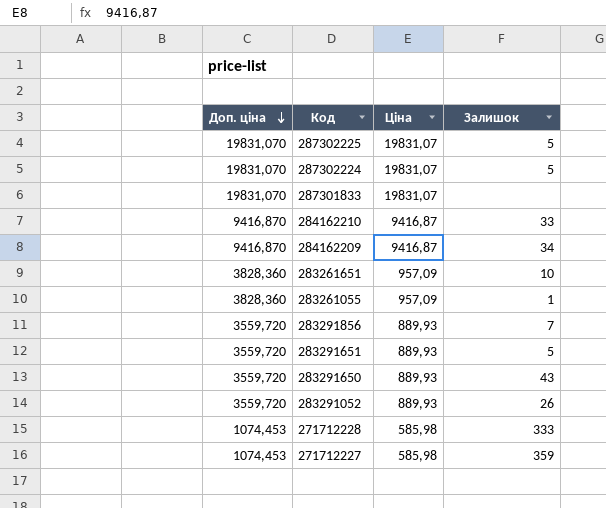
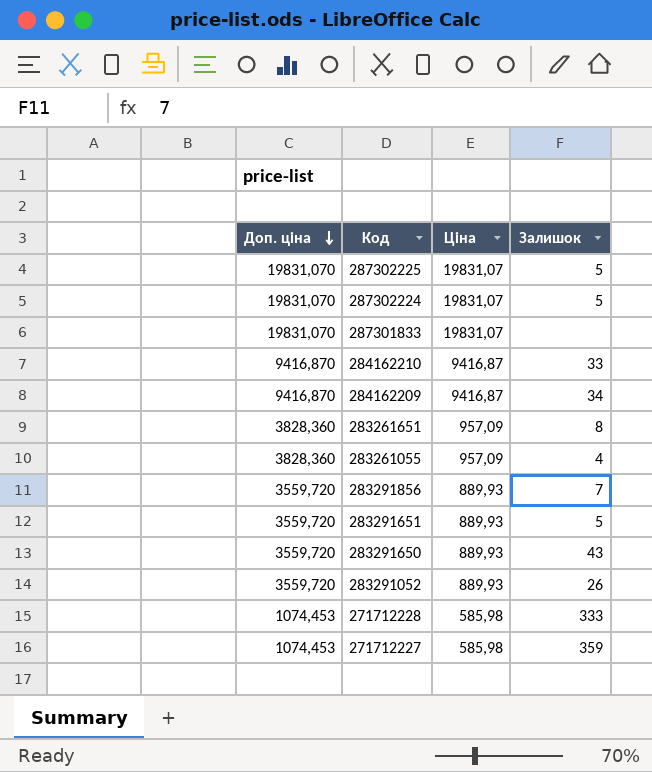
283261651 | Залишок: 10 -> 8
283261055 | Залишок: 1 -> 4

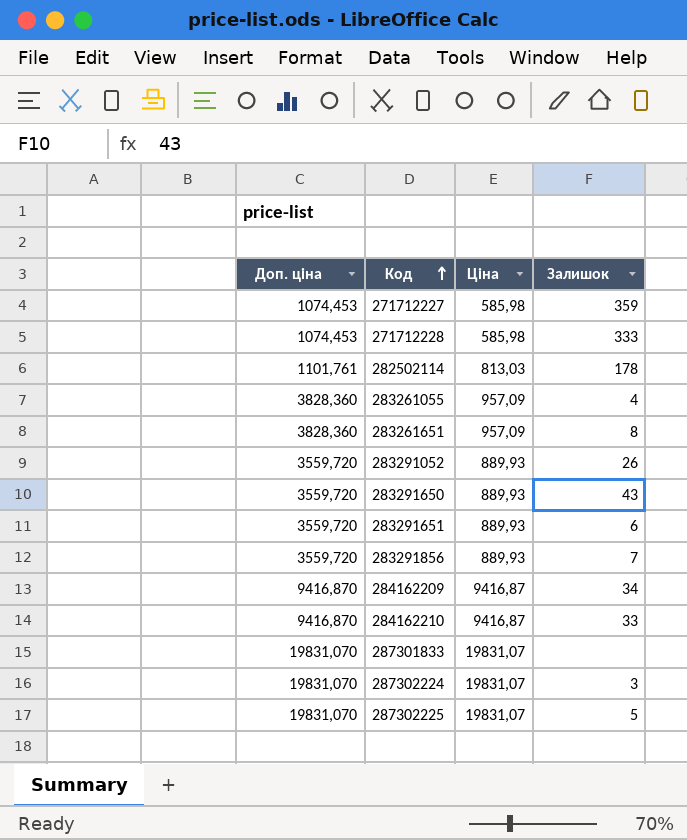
row order: Доп. ціна descending -> Код ascending
row 282502114: none -> 1101,761 | 813,03 | 178
283291651 | Залишок: 5 -> 6
287302224 | Залишок: 5 -> 3

